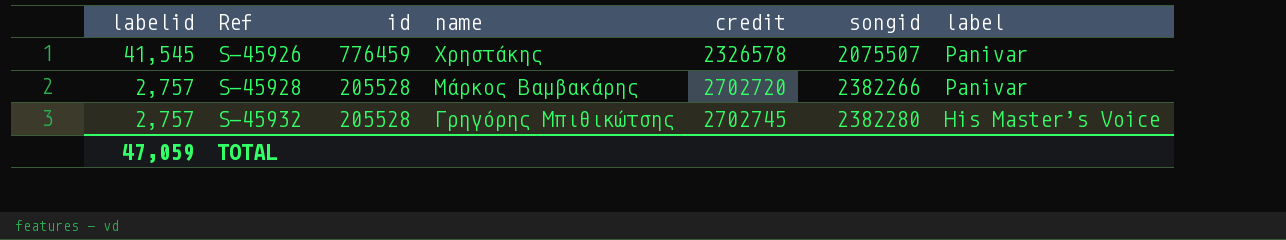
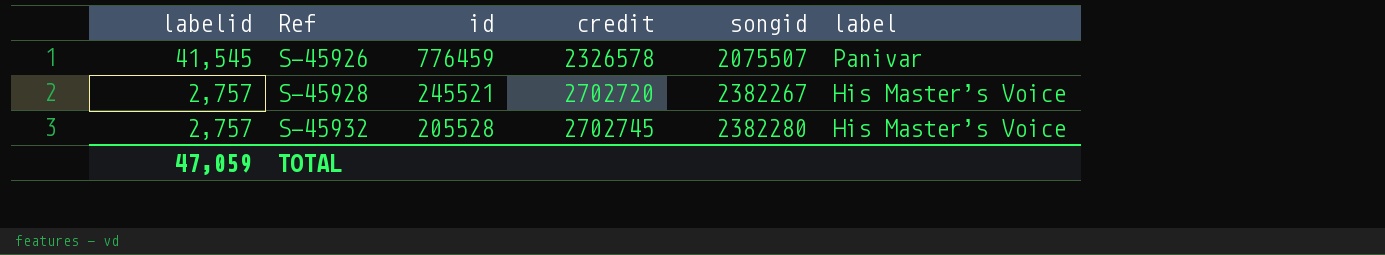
column name | position: 4 -> none
S-45928 | id: 205528 -> 245521
S-45928 | songid: 2382266 -> 2382267
S-45928 | label: Panivar -> His Master’s Voice

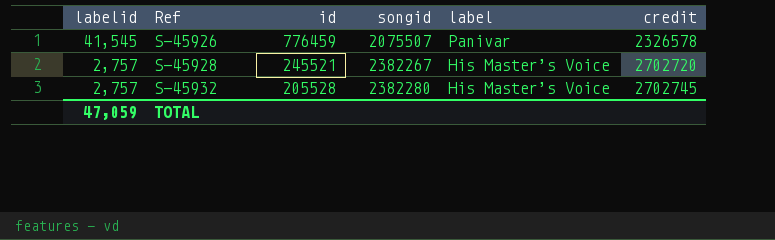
column credit | position: 4 -> 6

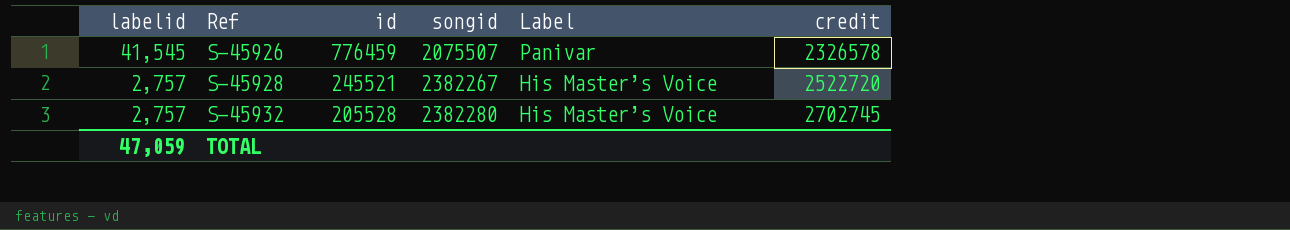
column name: label -> Label
S-45928 | credit: 2702720 -> 2522720

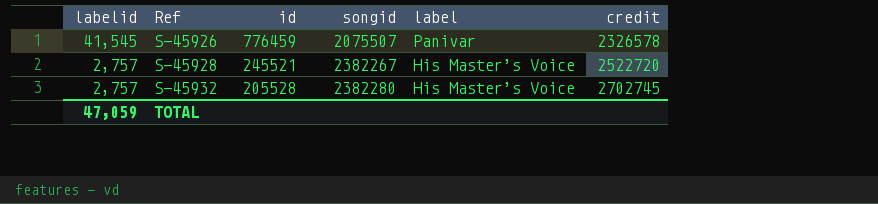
column name: Label -> label

